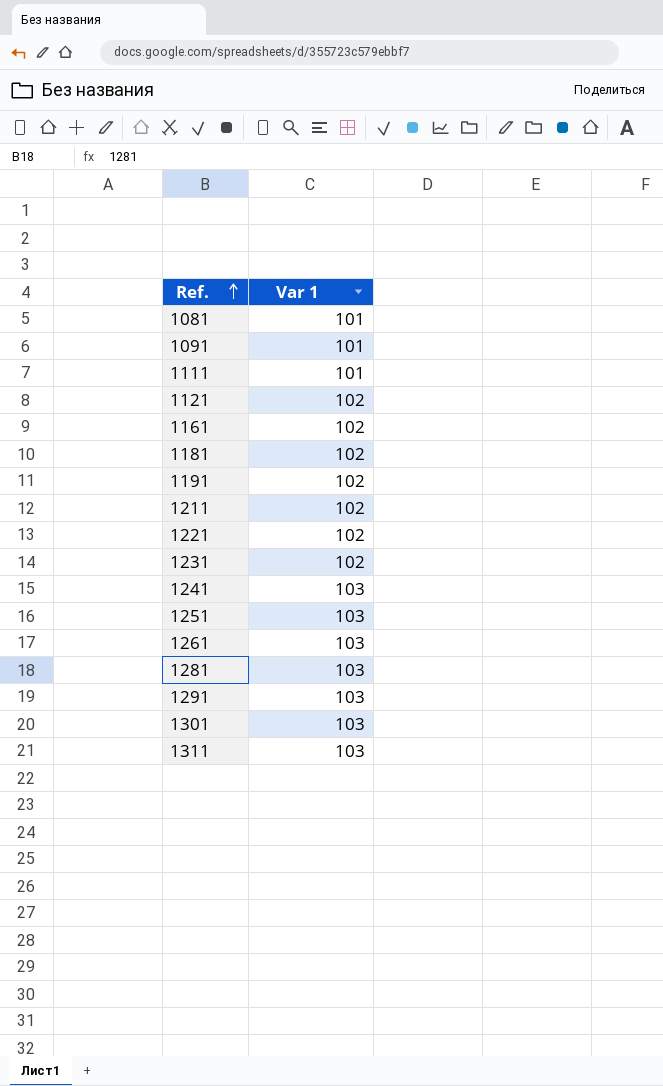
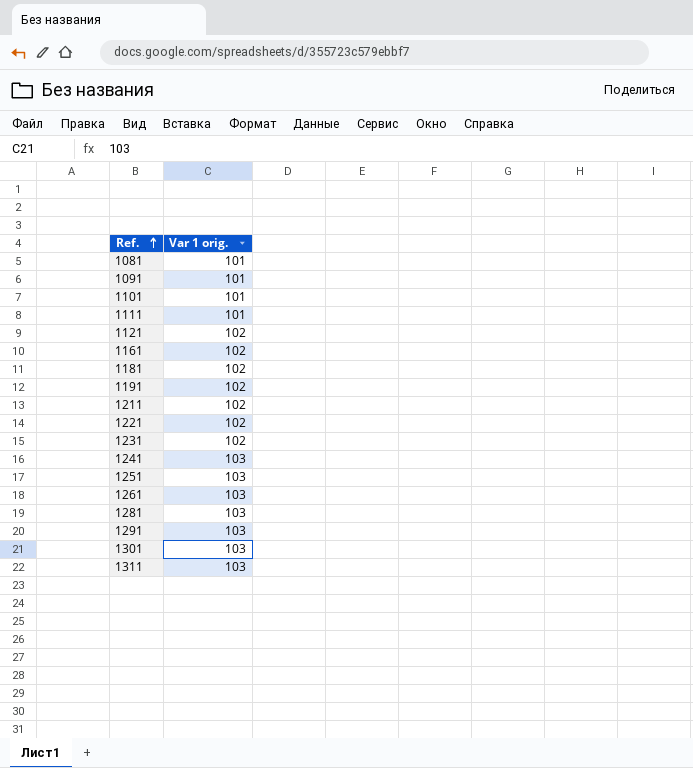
column name: Var 1 -> Var 1 orig.
row 1101: none -> 101

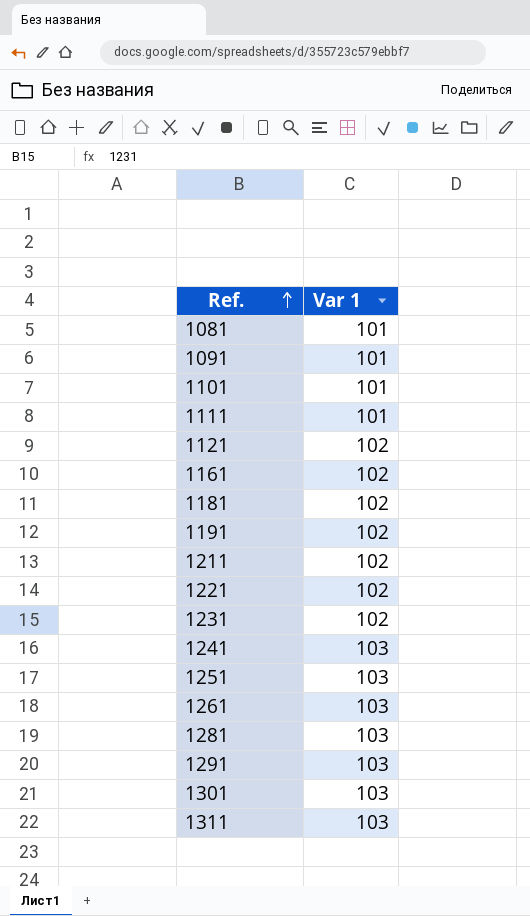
column name: Var 1 orig. -> Var 1

